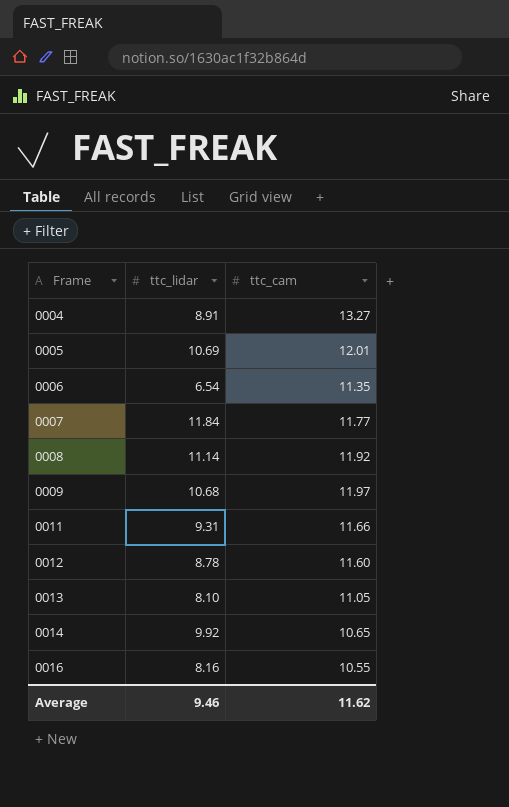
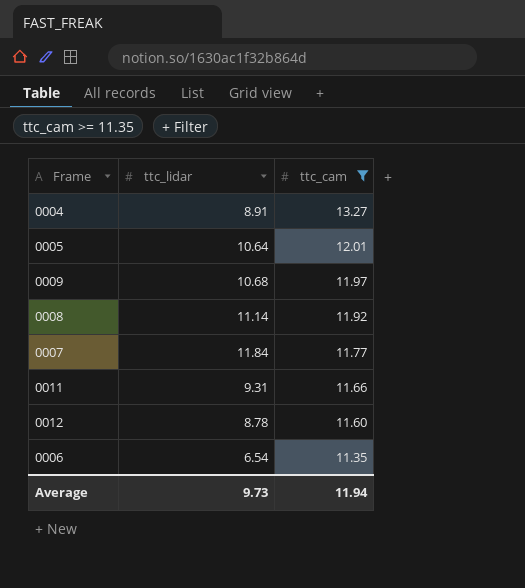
filter: none -> ttc_cam >= 11.35
row order: Frame ascending -> ttc_cam descending
0005 | ttc_lidar: 10.69 -> 10.64
Average | ttc_lidar: 9.46 -> 9.73
Average | ttc_cam: 11.62 -> 11.94

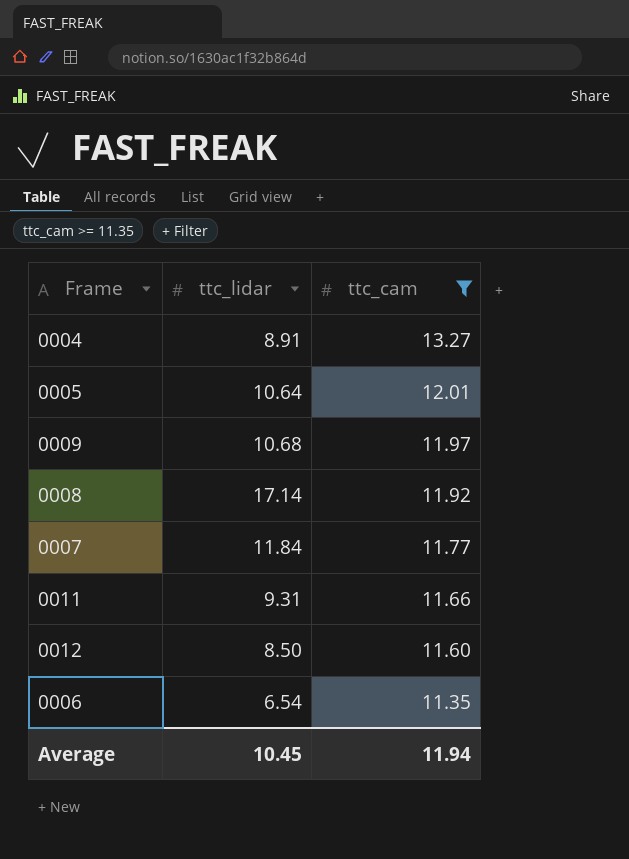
0008 | ttc_lidar: 11.14 -> 17.14
0012 | ttc_lidar: 8.78 -> 8.50
Average | ttc_lidar: 9.73 -> 10.45

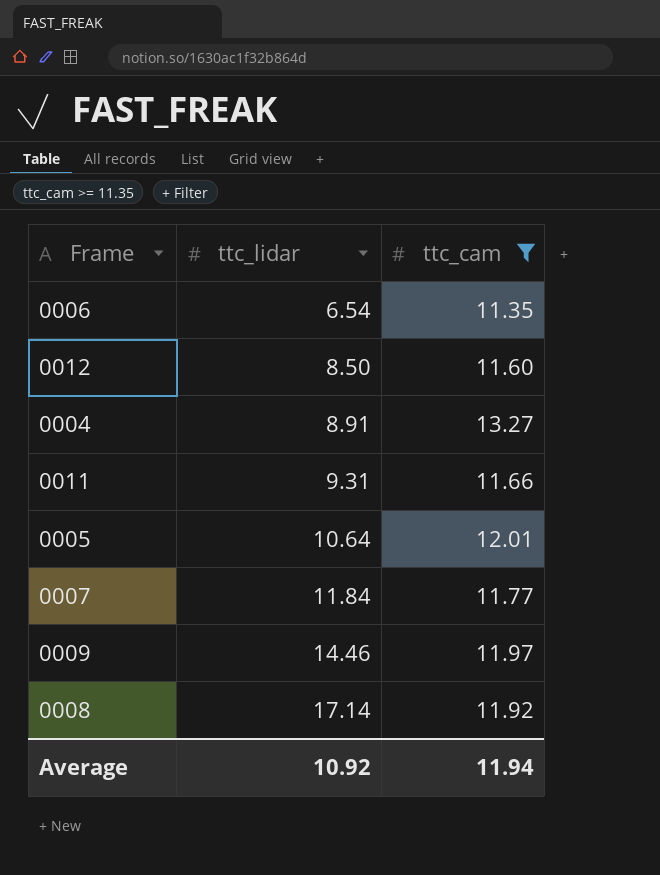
row order: ttc_cam descending -> ttc_lidar ascending
0009 | ttc_lidar: 10.68 -> 14.46
Average | ttc_lidar: 10.45 -> 10.92

